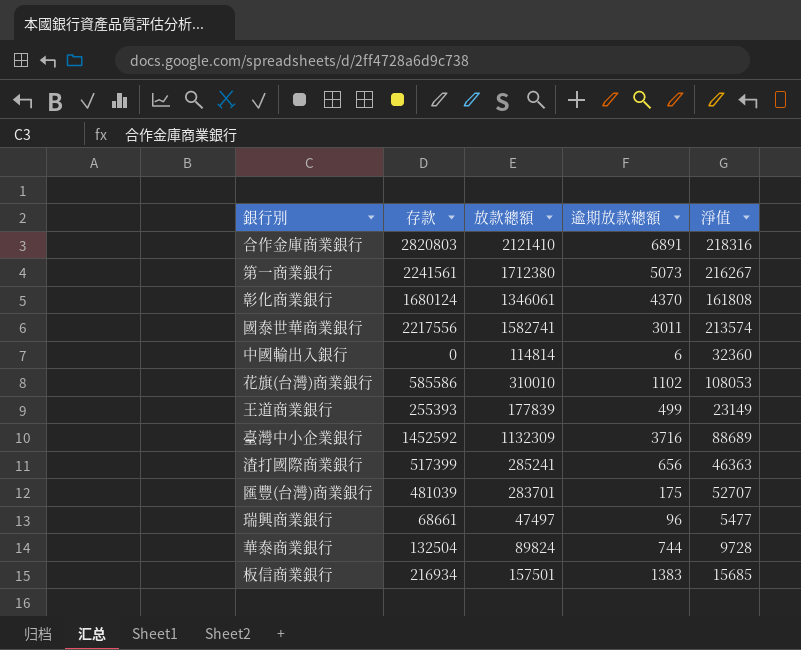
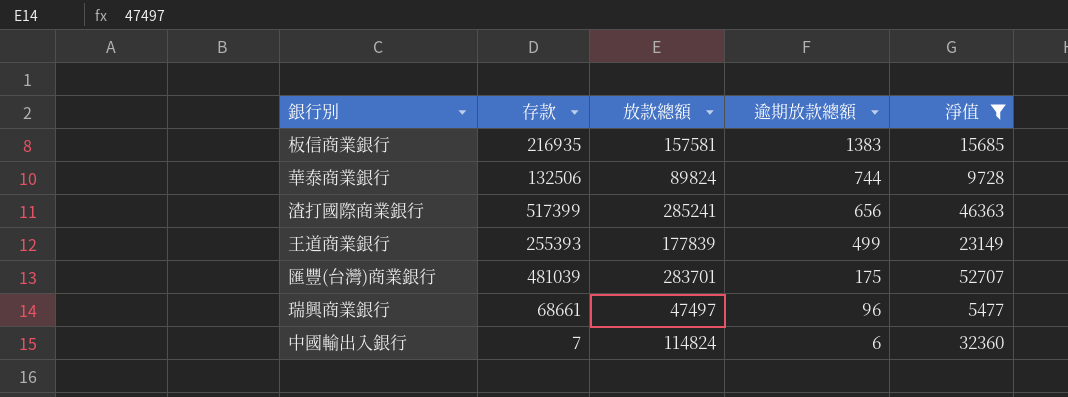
filter: none -> 淨值 <= 52707
row order: none -> 逾期放款總額 descending
板信商業銀行 | 存款: 216934 -> 216935
板信商業銀行 | 放款總額: 157501 -> 157581
華泰商業銀行 | 存款: 132504 -> 132506
中國輸出入銀行 | 存款: 0 -> 7
中國輸出入銀行 | 放款總額: 114814 -> 114824

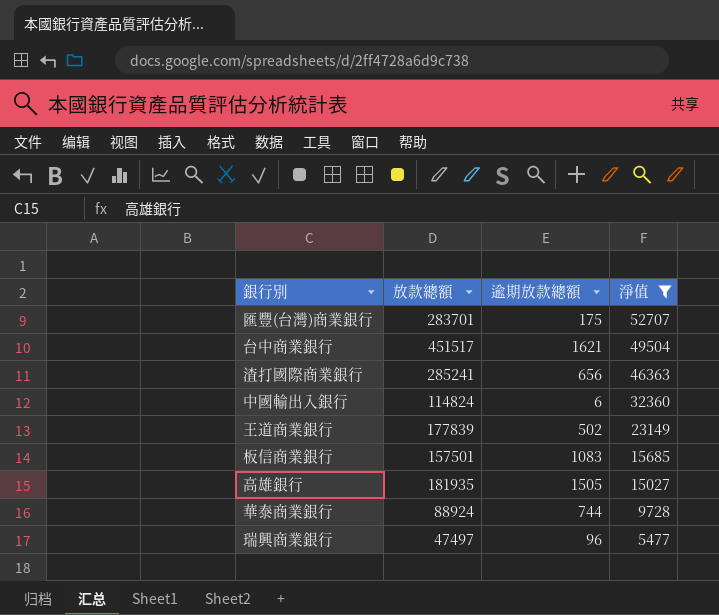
row order: 逾期放款總額 descending -> 淨值 descending
column 存款 | position: 2 -> none
row 台中商業銀行: none -> 451517 | 1621 | 49504
王道商業銀行 | 逾期放款總額: 499 -> 502
板信商業銀行 | 放款總額: 157581 -> 157501
板信商業銀行 | 逾期放款總額: 1383 -> 1083
row 高雄銀行: none -> 181935 | 1505 | 15027
華泰商業銀行 | 放款總額: 89824 -> 88924

